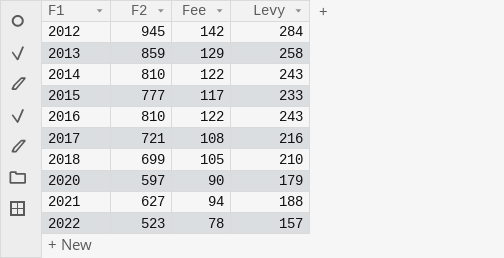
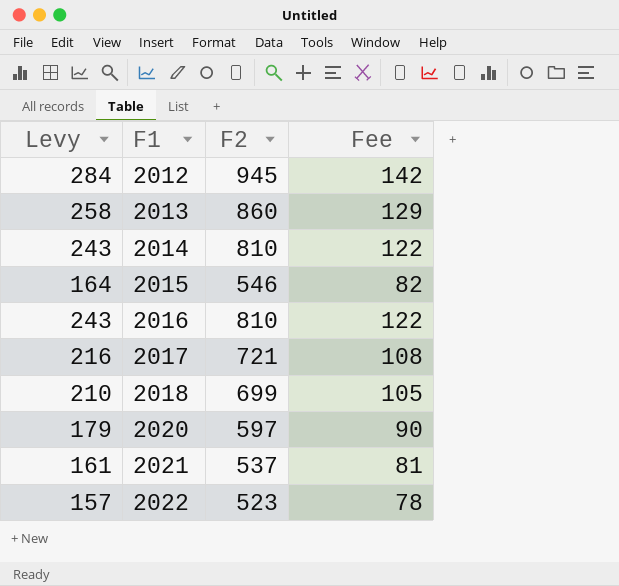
column Levy | position: 4 -> 1
2013 | F2: 859 -> 860
2015 | Levy: 233 -> 164
2015 | F2: 777 -> 546
2015 | Fee: 117 -> 82
2021 | Levy: 188 -> 161
2021 | F2: 627 -> 537
2021 | Fee: 94 -> 81

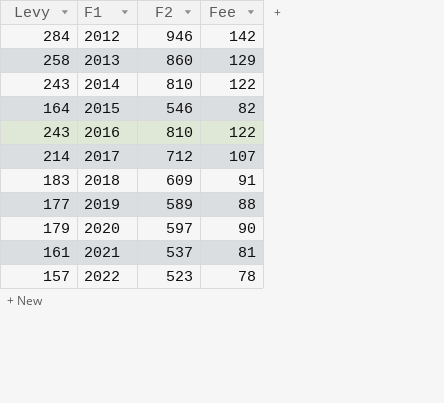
2012 | F2: 945 -> 946
2017 | Levy: 216 -> 214
2017 | F2: 721 -> 712
2017 | Fee: 108 -> 107
2018 | Levy: 210 -> 183
2018 | F2: 699 -> 609
2018 | Fee: 105 -> 91
row 2019: none -> 177 | 589 | 88

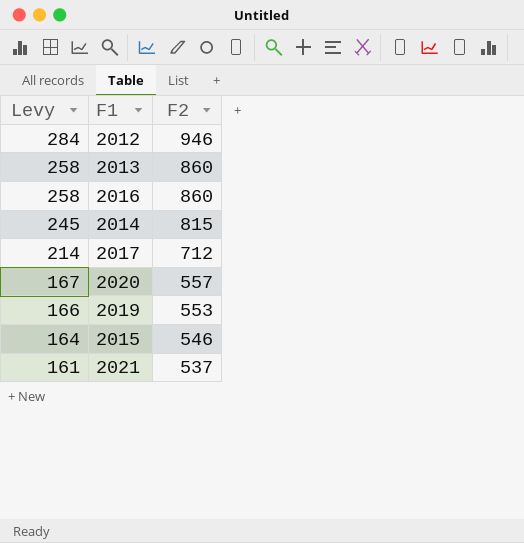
row order: F1 ascending -> Levy descending
column Fee | formula: [F2] * 0.15 -> none
row 2018: 183 | 609 | 91 -> none
row 2022: 157 | 523 | 78 -> none
2016 | Levy: 243 -> 258
2016 | F2: 810 -> 860
2014 | Levy: 243 -> 245
2014 | F2: 810 -> 815
2020 | Levy: 179 -> 167
2020 | F2: 597 -> 557
2019 | Levy: 177 -> 166
2019 | F2: 589 -> 553

